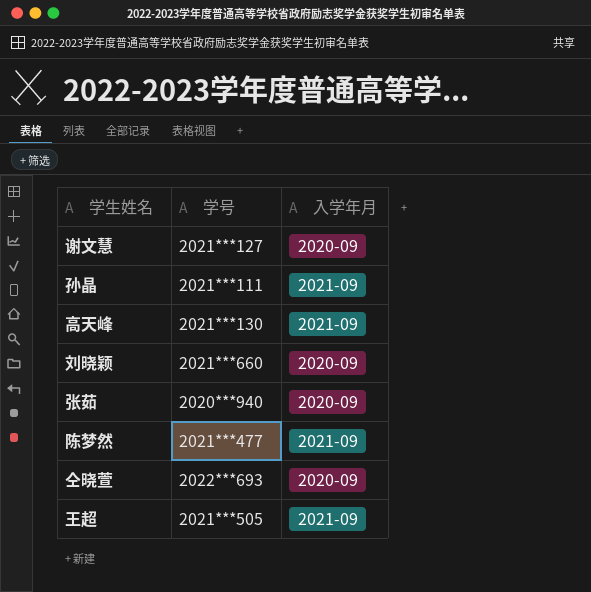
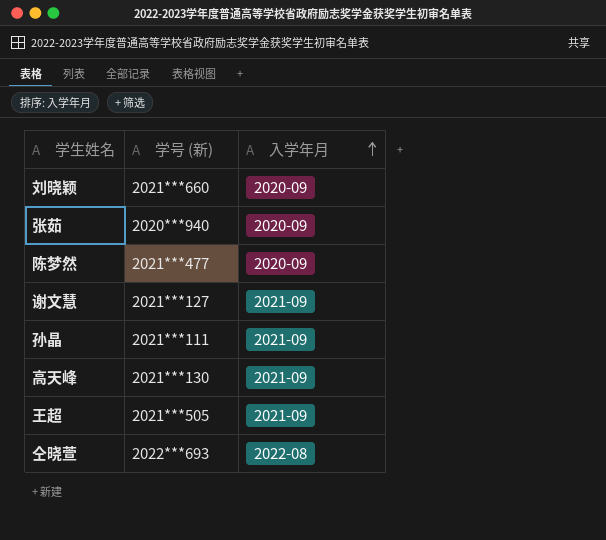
row order: none -> 入学年月 ascending
column name: 学号 -> 学号 (新)
陈梦然 | 入学年月: 2021-09 -> 2020-09
谢文慧 | 入学年月: 2020-09 -> 2021-09
仝晓萱 | 入学年月: 2020-09 -> 2022-08

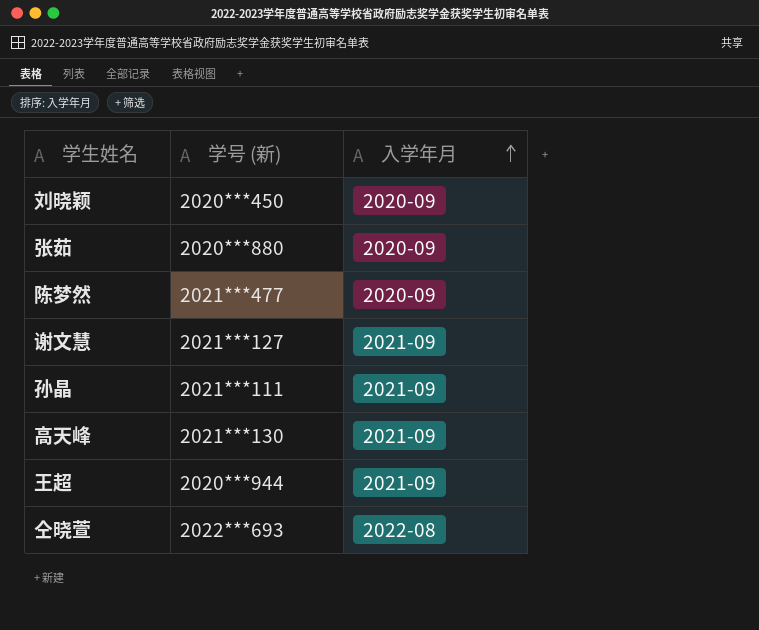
刘晓颖 | 学号 (新): 2021***660 -> 2020***450
张茹 | 学号 (新): 2020***940 -> 2020***880
王超 | 学号 (新): 2021***505 -> 2020***944

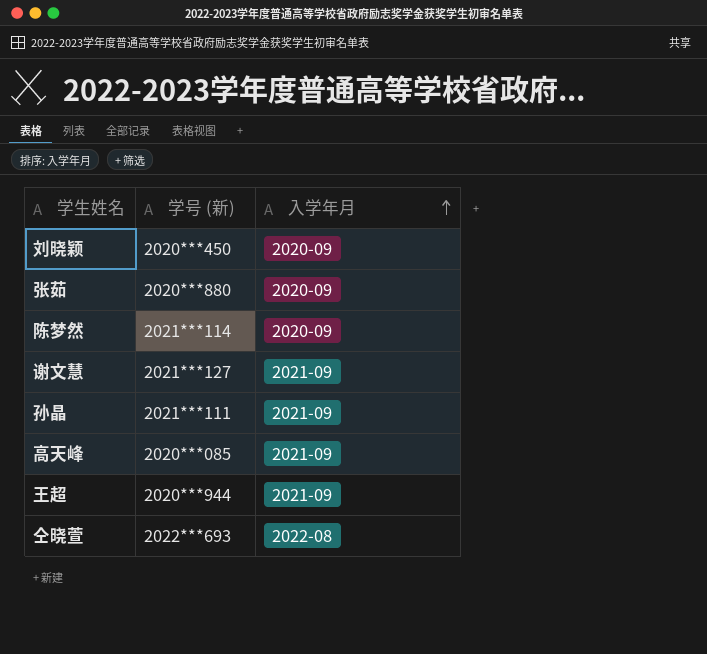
陈梦然 | 学号 (新): 2021***477 -> 2021***114
高天峰 | 学号 (新): 2021***130 -> 2020***085

